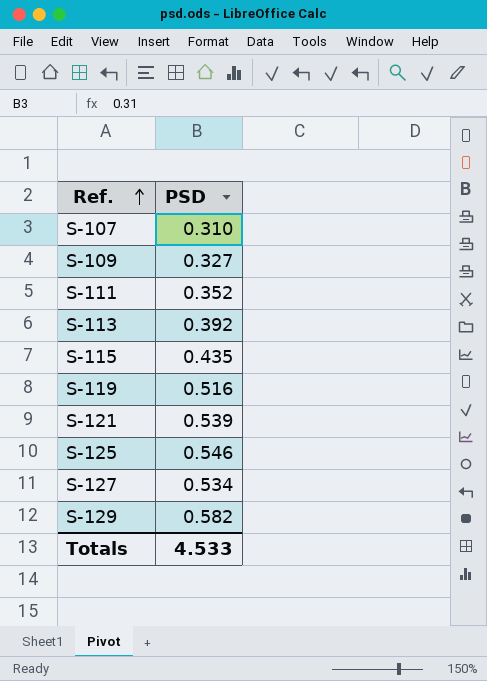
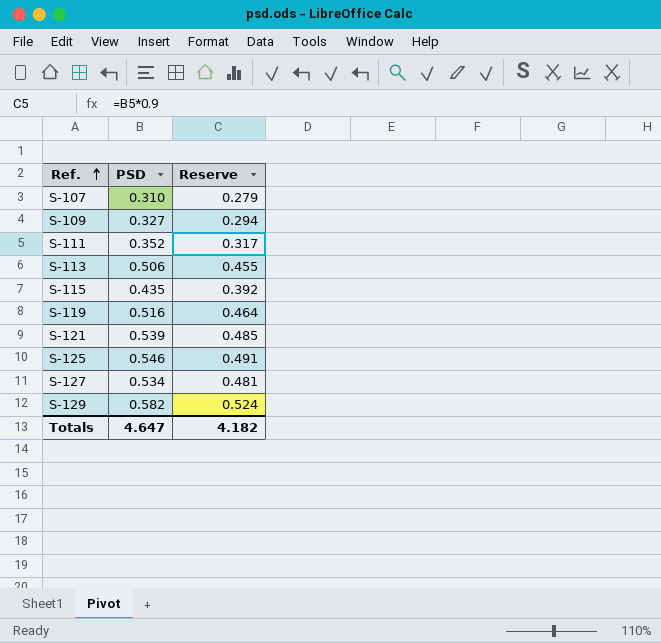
column Reserve | formula: none -> [PSD] * 0.9
S-113 | PSD: 0.392 -> 0.506
Totals | PSD: 4.533 -> 4.647

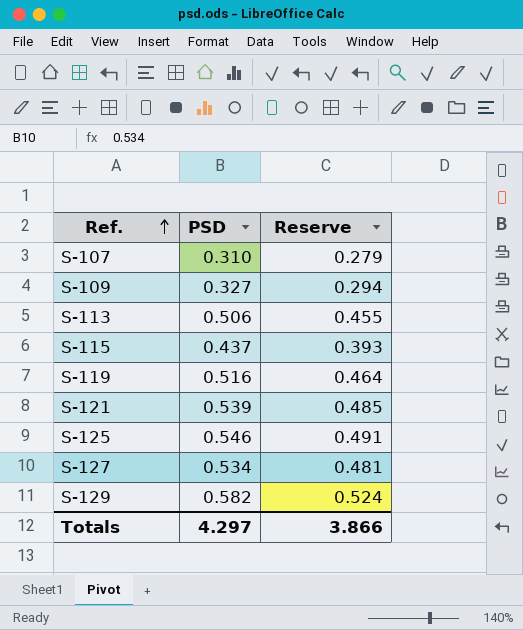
row S-111: 0.352 | 0.317 -> none
S-115 | PSD: 0.435 -> 0.437
S-115 | Reserve: 0.392 -> 0.393
Totals | PSD: 4.647 -> 4.297
Totals | Reserve: 4.182 -> 3.866

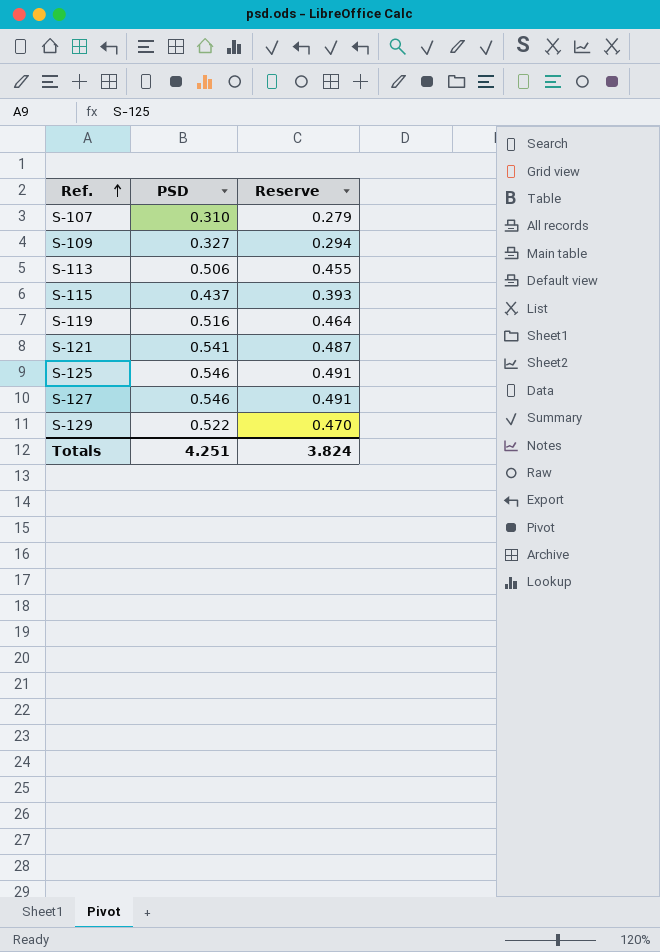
S-121 | PSD: 0.539 -> 0.541
S-121 | Reserve: 0.485 -> 0.487
S-127 | PSD: 0.534 -> 0.546
S-127 | Reserve: 0.481 -> 0.491
S-129 | PSD: 0.582 -> 0.522
S-129 | Reserve: 0.524 -> 0.470
Totals | PSD: 4.297 -> 4.251
Totals | Reserve: 3.866 -> 3.824

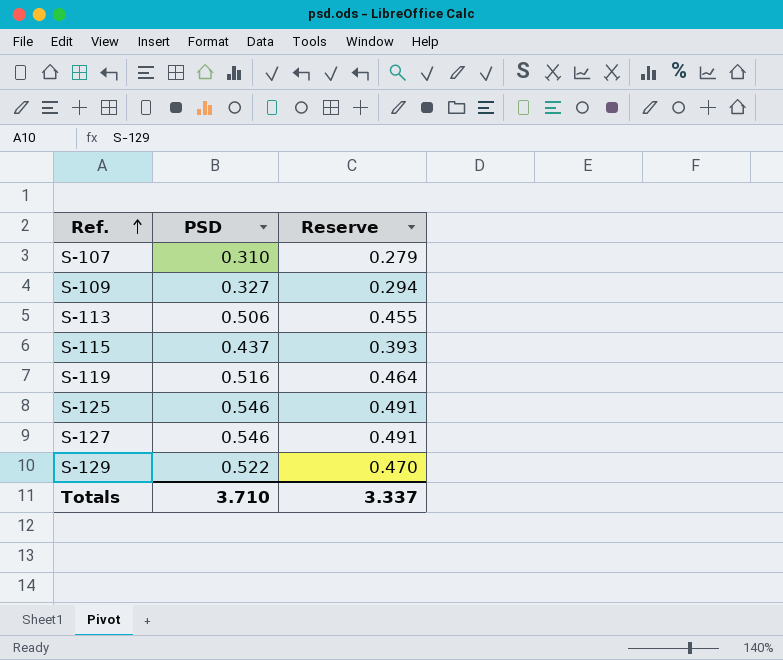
row S-121: 0.541 | 0.487 -> none
Totals | PSD: 4.251 -> 3.710
Totals | Reserve: 3.824 -> 3.337

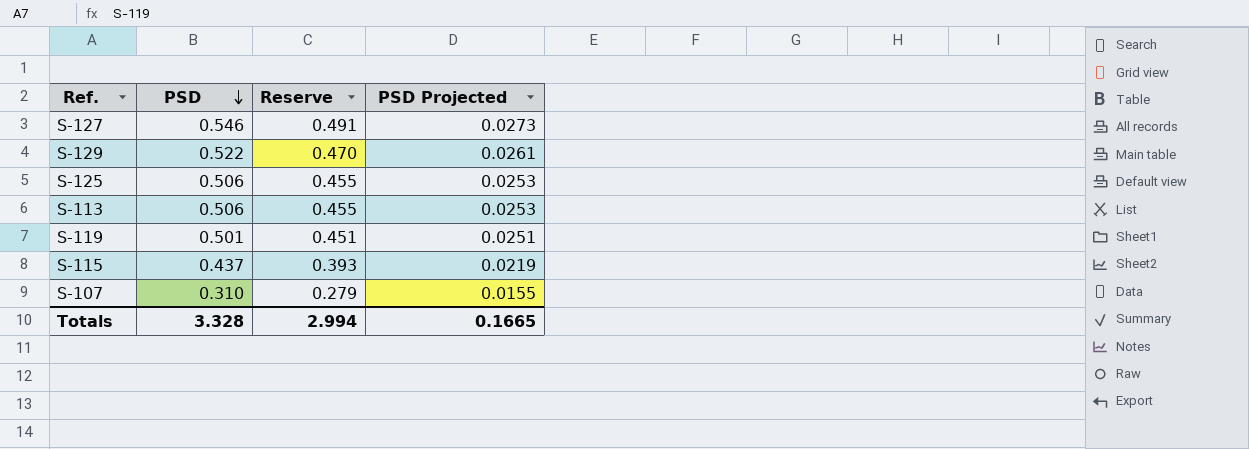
row order: Ref. ascending -> PSD descending
column PSD Projected | formula: none -> [PSD] * 0.05
row S-109: 0.327 | 0.294 -> none
S-125 | PSD: 0.546 -> 0.506
S-125 | Reserve: 0.491 -> 0.455
S-119 | PSD: 0.516 -> 0.501
S-119 | Reserve: 0.464 -> 0.451
Totals | PSD: 3.710 -> 3.328
Totals | Reserve: 3.337 -> 2.994

